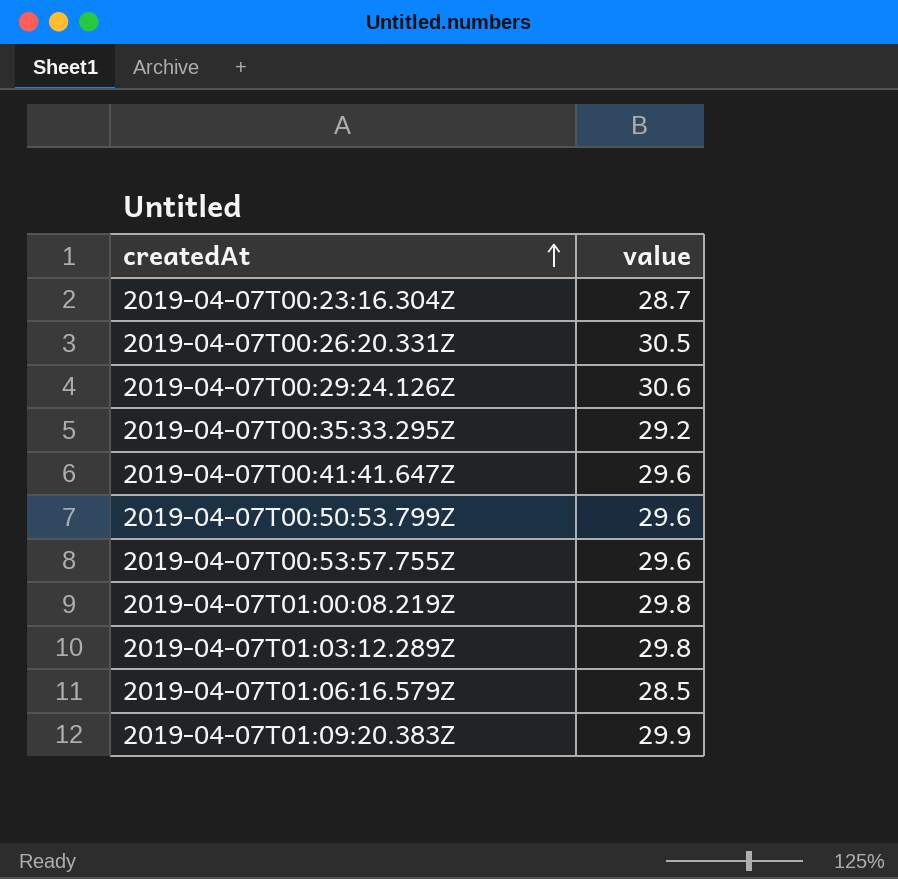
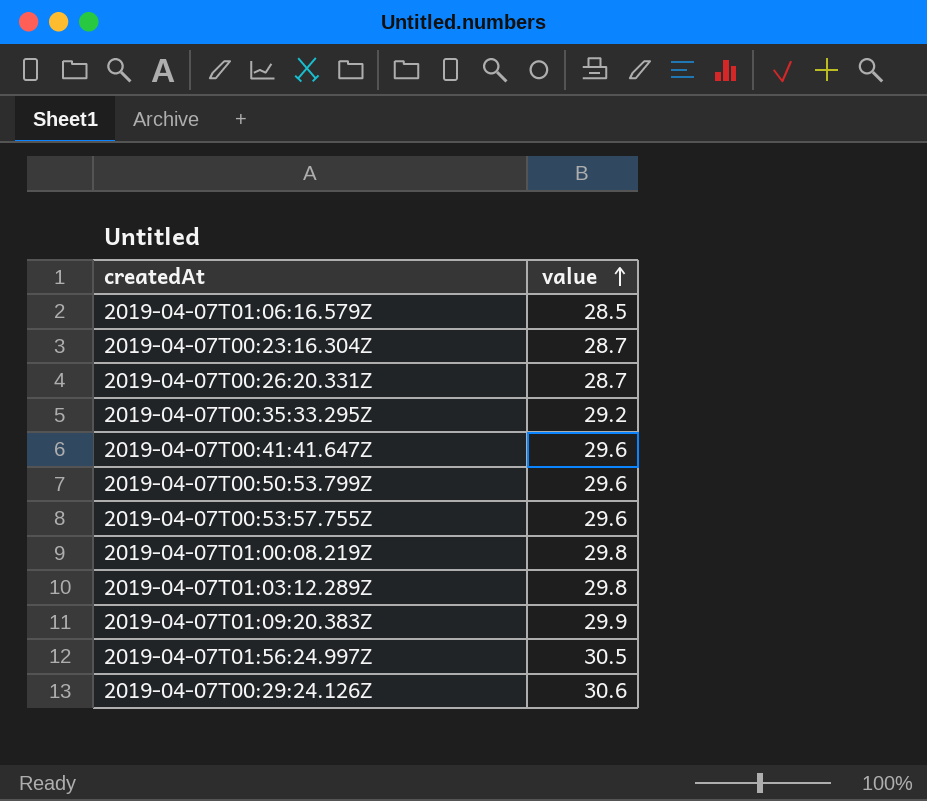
row order: createdAt ascending -> value ascending
2019-04-07T00:26:20.331Z | value: 30.5 -> 28.7
row 2019-04-07T01:56:24.997Z: none -> 30.5

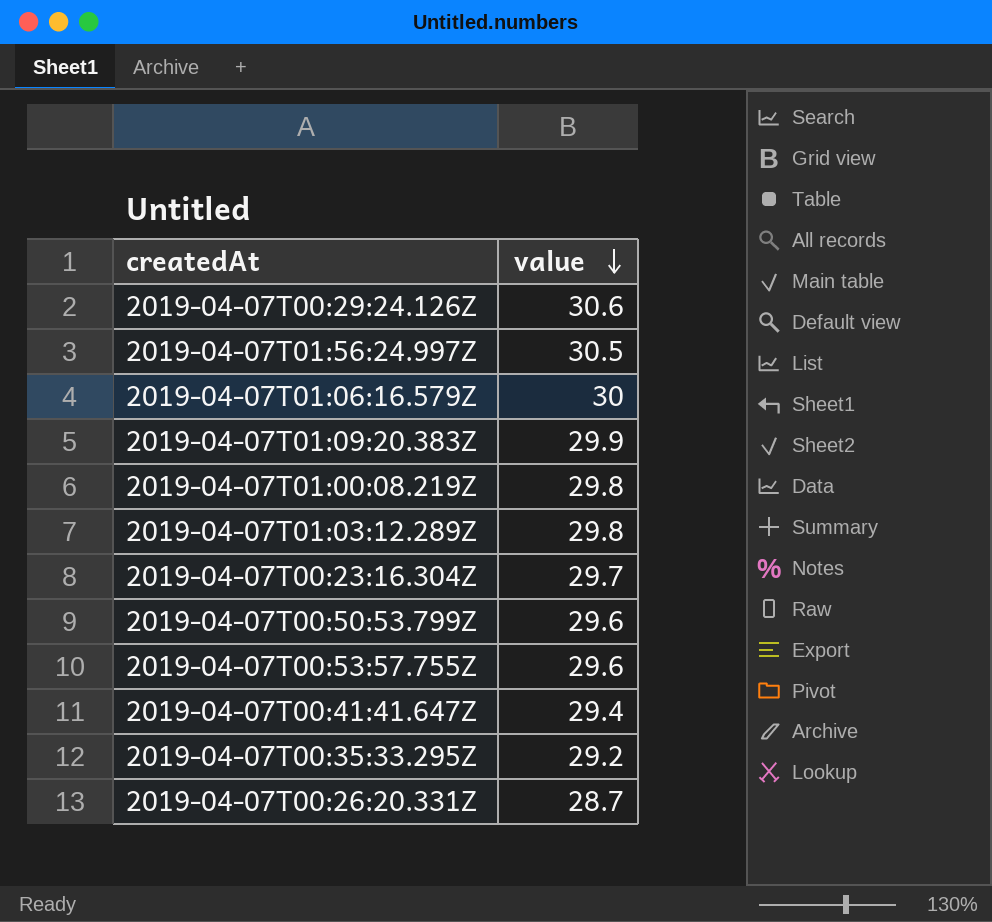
row order: value ascending -> value descending
2019-04-07T01:06:16.579Z | value: 28.5 -> 30
2019-04-07T00:23:16.304Z | value: 28.7 -> 29.7
2019-04-07T00:41:41.647Z | value: 29.6 -> 29.4

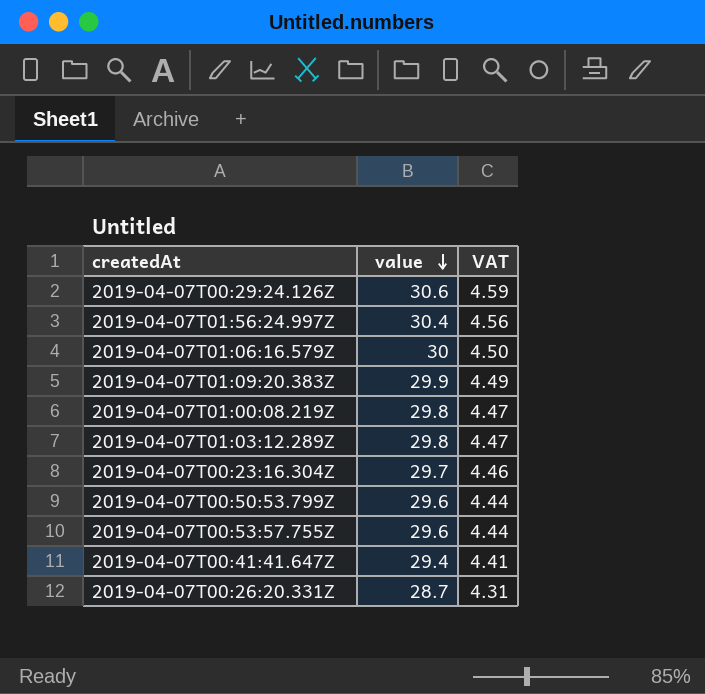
column VAT | formula: none -> [value] * 0.15
row 2019-04-07T00:35:33.295Z: 29.2 -> none
2019-04-07T01:56:24.997Z | value: 30.5 -> 30.4

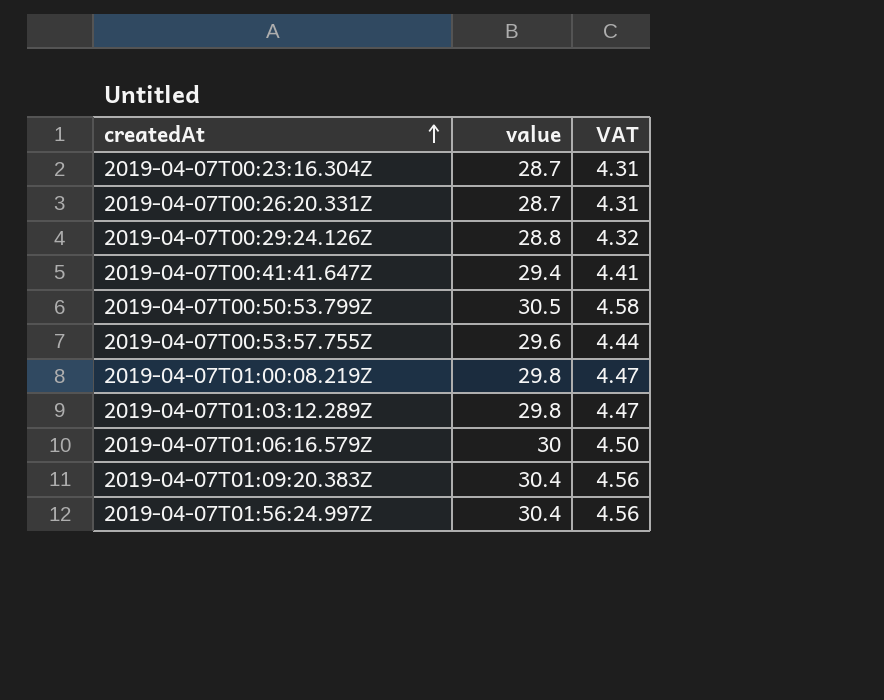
row order: value descending -> createdAt ascending
2019-04-07T00:23:16.304Z | value: 29.7 -> 28.7
2019-04-07T00:23:16.304Z | VAT: 4.46 -> 4.31
2019-04-07T00:29:24.126Z | value: 30.6 -> 28.8
2019-04-07T00:29:24.126Z | VAT: 4.59 -> 4.32
2019-04-07T00:50:53.799Z | value: 29.6 -> 30.5
2019-04-07T00:50:53.799Z | VAT: 4.44 -> 4.58
2019-04-07T01:09:20.383Z | value: 29.9 -> 30.4
2019-04-07T01:09:20.383Z | VAT: 4.49 -> 4.56

